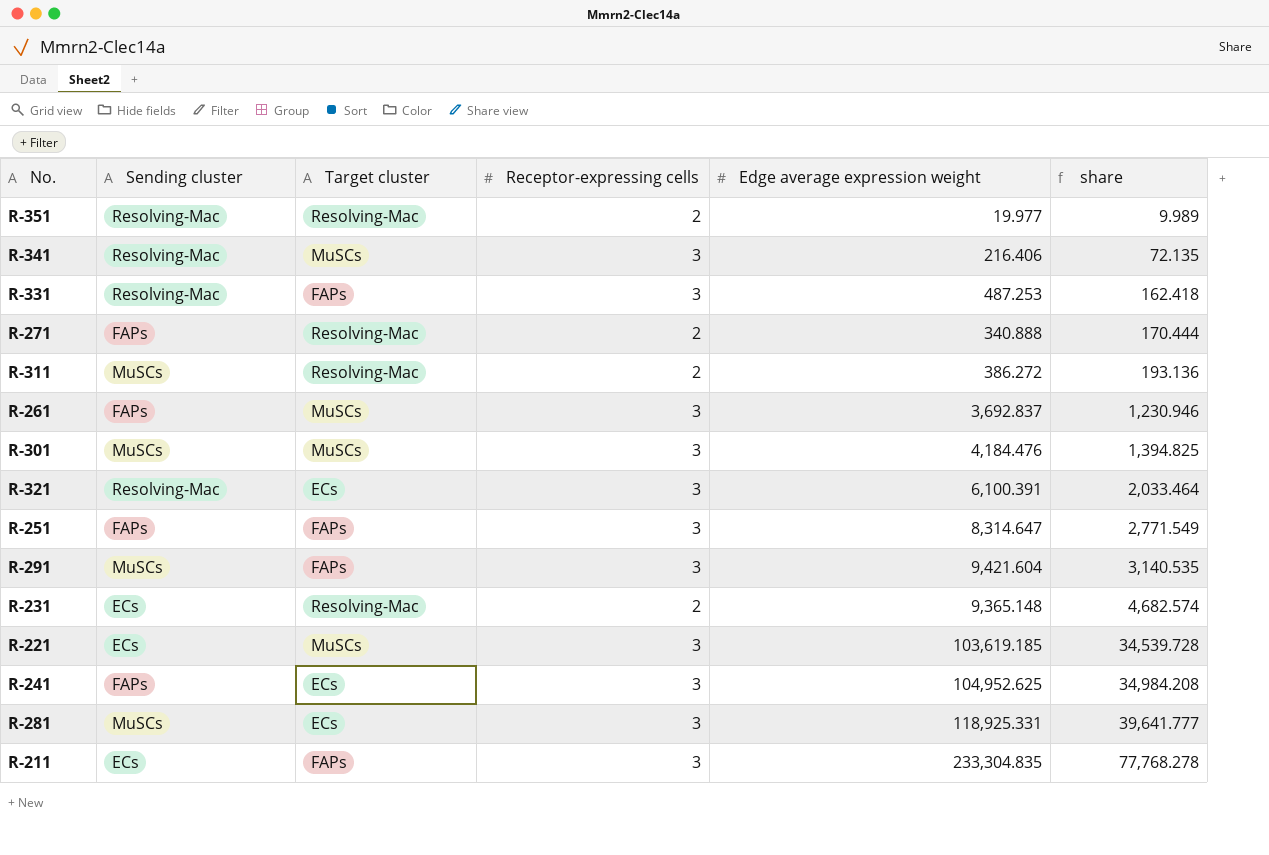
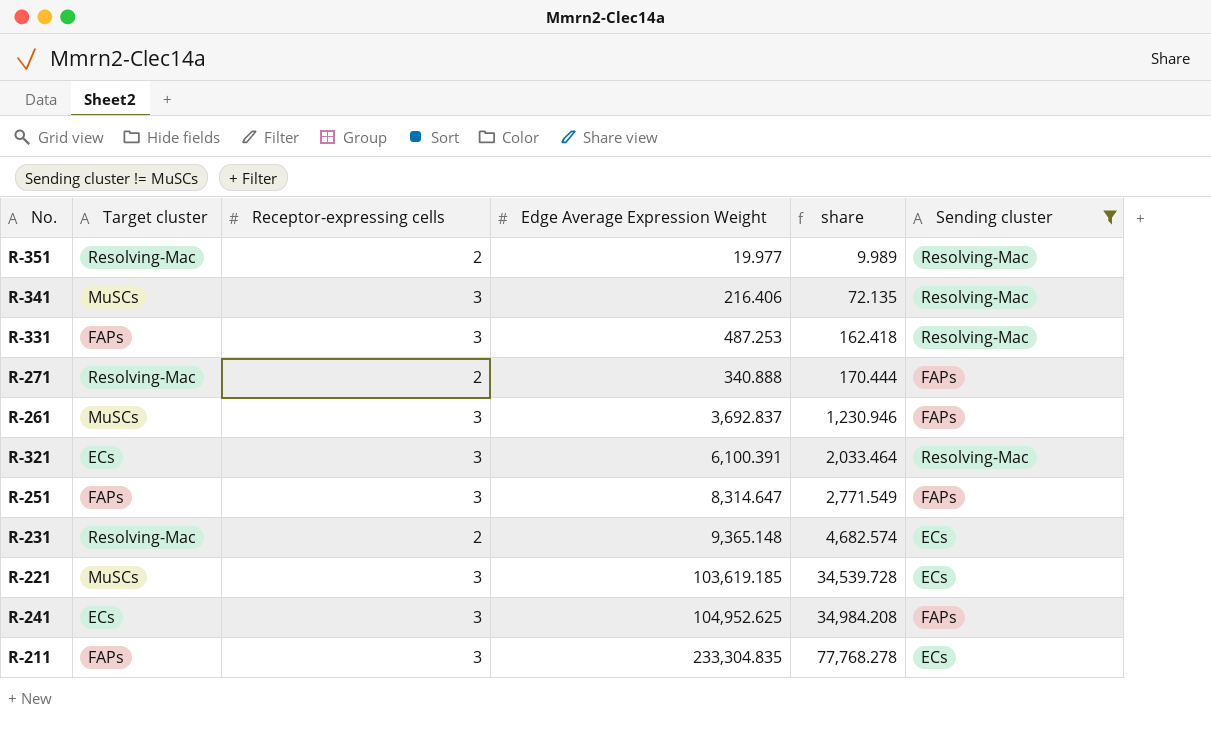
filter: none -> Sending cluster != MuSCs
column name: Edge average expression weight -> Edge Average Expression Weight
column Sending cluster | position: 2 -> 6

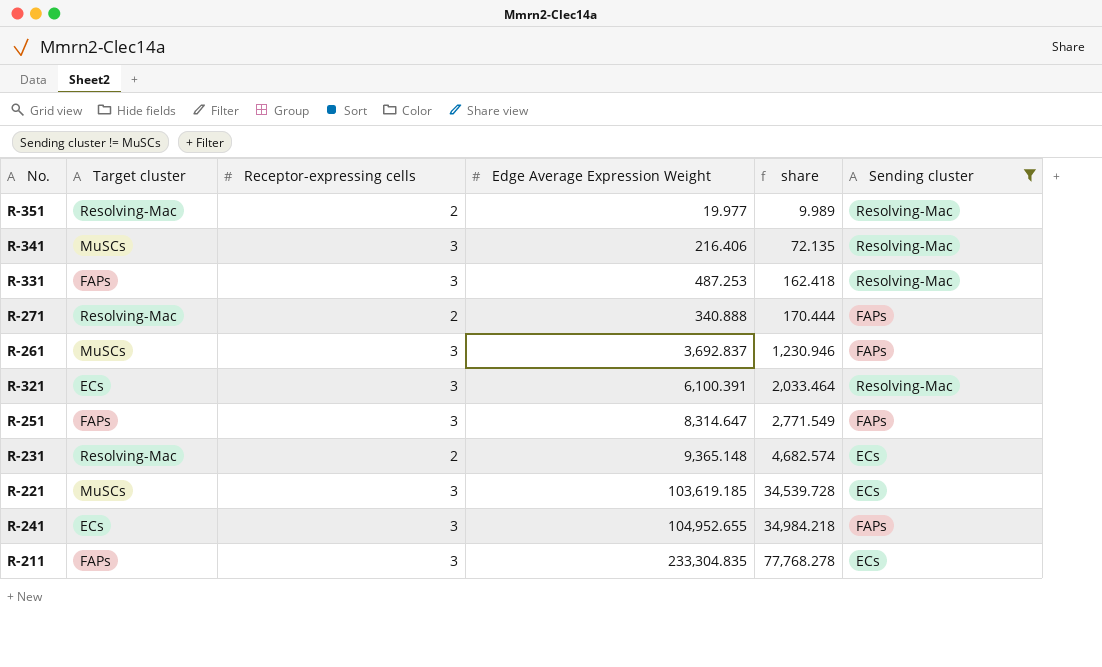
R-241 | Edge Average Expression Weight: 104,952.625 -> 104,952.655
R-241 | share: 34,984.208 -> 34,984.218

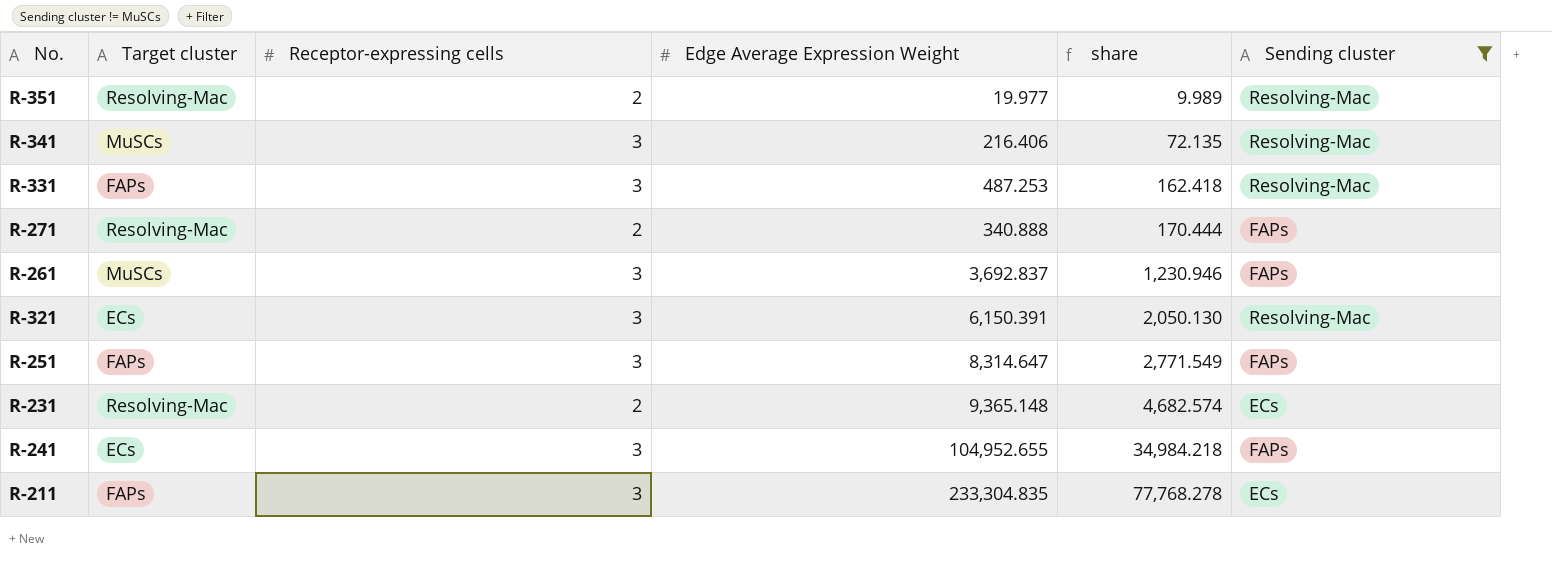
row R-221: MuSCs | 3 | 103,619.185 | 34,539.728 | ECs -> none
R-321 | Edge Average Expression Weight: 6,100.391 -> 6,150.391
R-321 | share: 2,033.464 -> 2,050.130

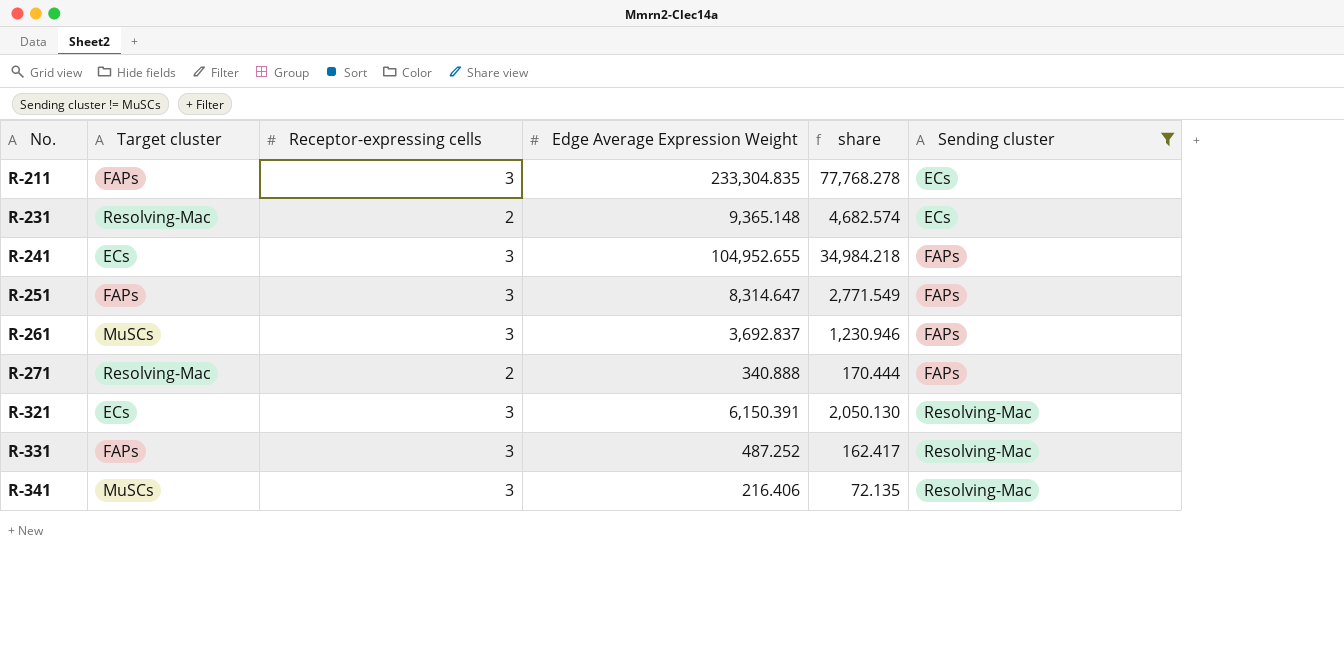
row order: share ascending -> No. ascending
row R-351: Resolving-Mac | 2 | 19.977 | 9.989 | Resolving-Mac -> none
R-331 | Edge Average Expression Weight: 487.253 -> 487.252
R-331 | share: 162.418 -> 162.417

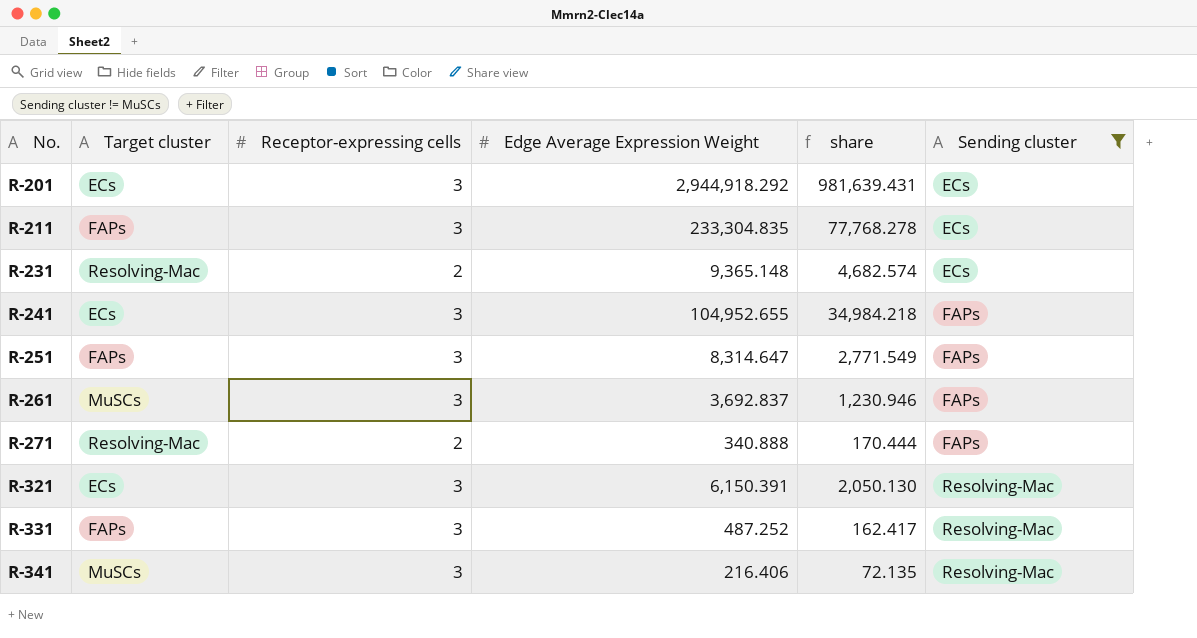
row R-201: none -> ECs | 3 | 2,944,918.292 | 981,639.431 | ECs

